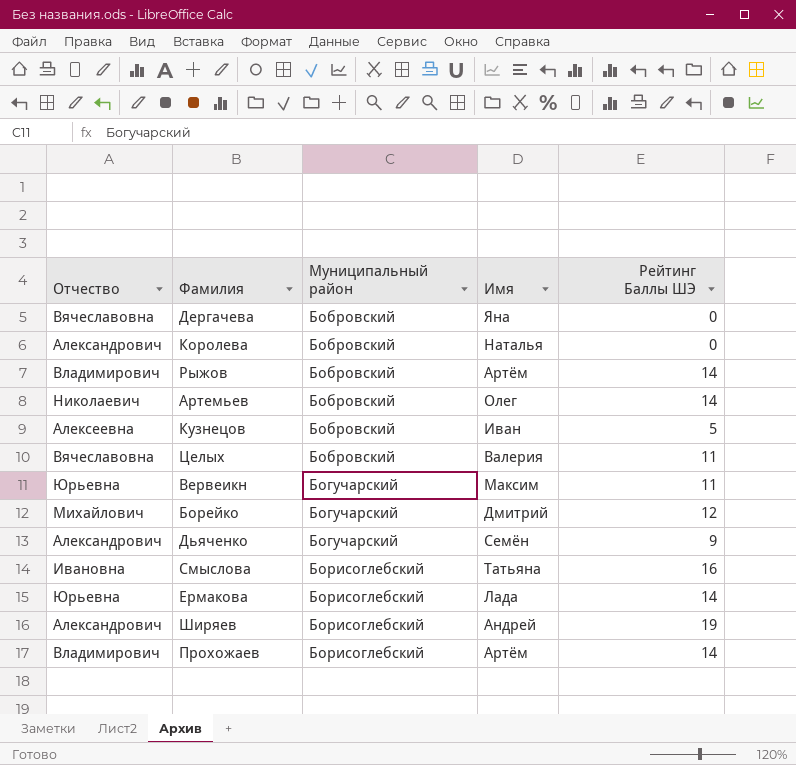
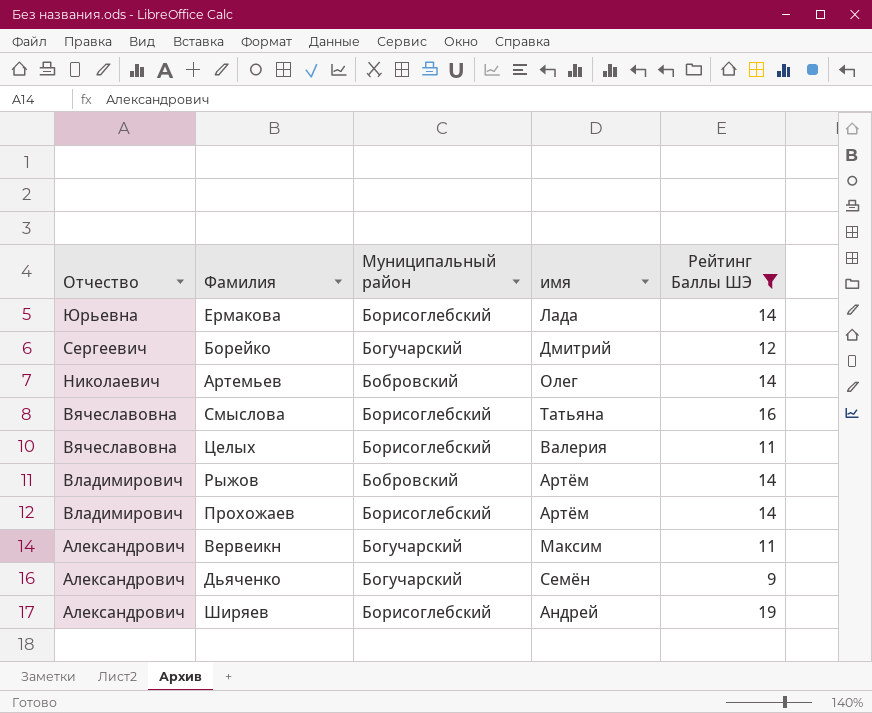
filter: none -> Рейтинг Баллы ШЭ >= 9
row order: Муниципальный район ascending -> Отчество descending
column name: Имя -> имя
Борейко | Отчество: Михайлович -> Сергеевич
Смыслова | Отчество: Ивановна -> Вячеславовна
Целых | Муниципальный район: Бобровский -> Борисоглебский
Вервеикн | Отчество: Юрьевна -> Александрович

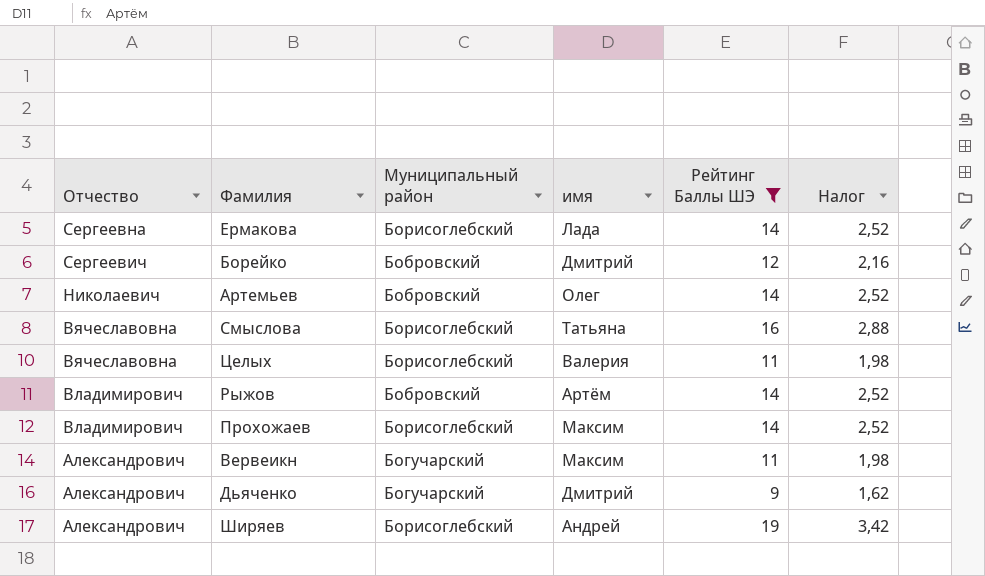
column Налог | formula: none -> [Рейтинг Баллы ШЭ] * 0,18
Ермакова | Отчество: Юрьевна -> Сергеевна
Борейко | Муниципальный район: Богучарский -> Бобровский
Прохожаев | имя: Артём -> Максим
Дьяченко | имя: Семён -> Дмитрий

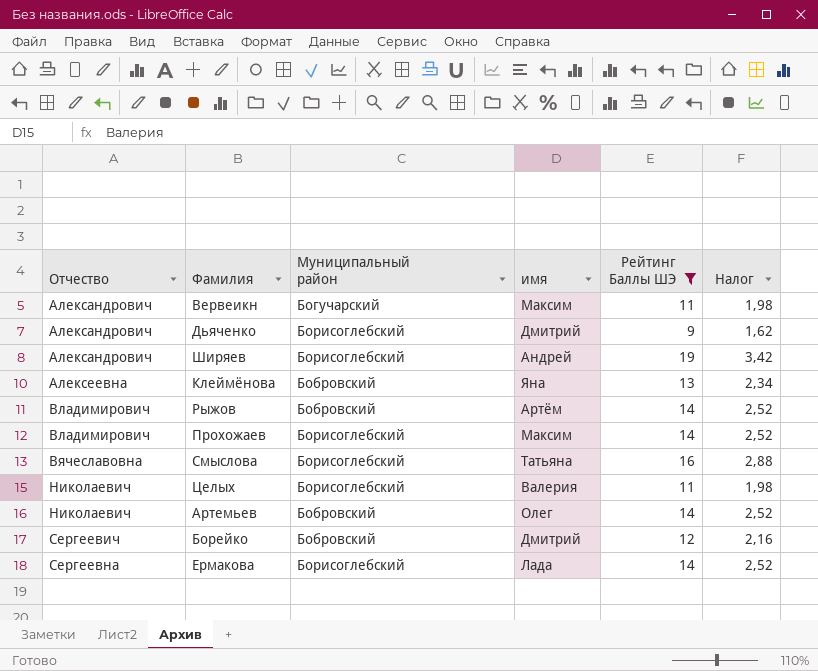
row order: Отчество descending -> Отчество ascending
Дьяченко | Муниципальный район: Богучарский -> Борисоглебский
row Клеймёнова: none -> Алексеевна | Бобровский | Яна | 13 | 2,34
Целых | Отчество: Вячеславовна -> Николаевич

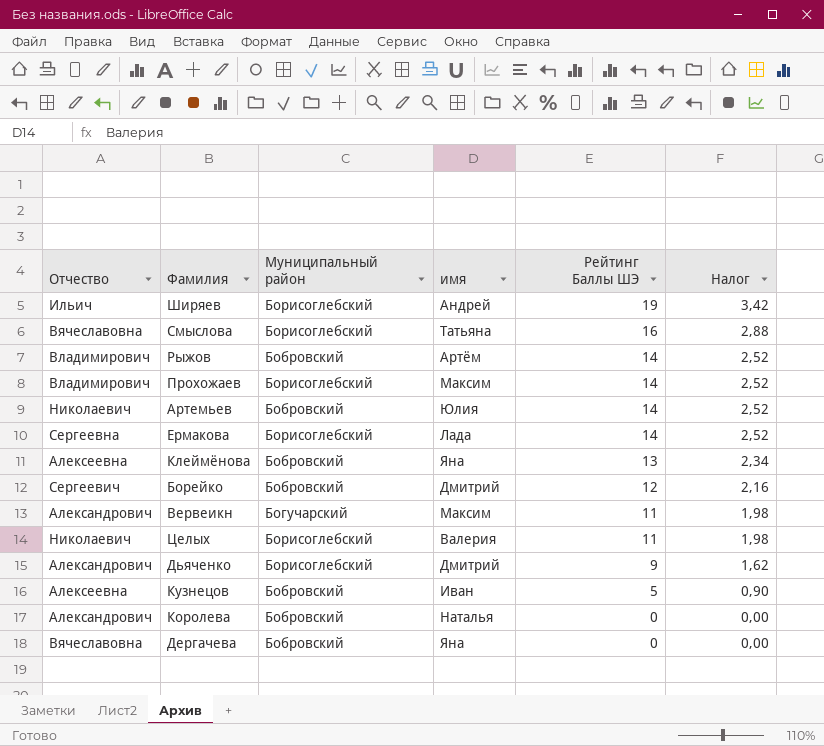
filter: Рейтинг Баллы ШЭ >= 9 -> none
row order: Отчество ascending -> Рейтинг Баллы ШЭ descending
Ширяев | Отчество: Александрович -> Ильич
Артемьев | имя: Олег -> Юлия

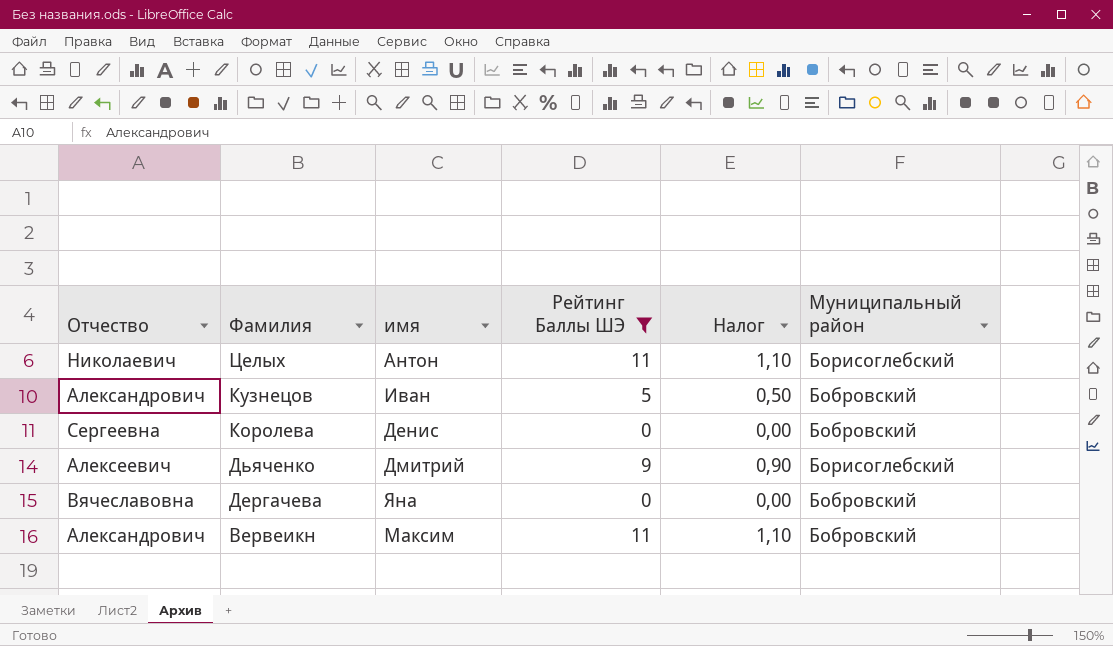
filter: none -> Рейтинг Баллы ШЭ <= 11
row order: Рейтинг Баллы ШЭ descending -> Фамилия descending
column Налог | formula: [Рейтинг Баллы ШЭ] * 0,18 -> [Рейтинг Баллы ШЭ] * 0,1
column Муниципальный район | position: 3 -> 6
Целых | имя: Валерия -> Антон
Кузнецов | Отчество: Алексеевна -> Александрович
Королева | Отчество: Александрович -> Сергеевна
Королева | имя: Наталья -> Денис
Дьяченко | Отчество: Александрович -> Алексеевич
Вервеикн | Муниципальный район: Богучарский -> Бобровский

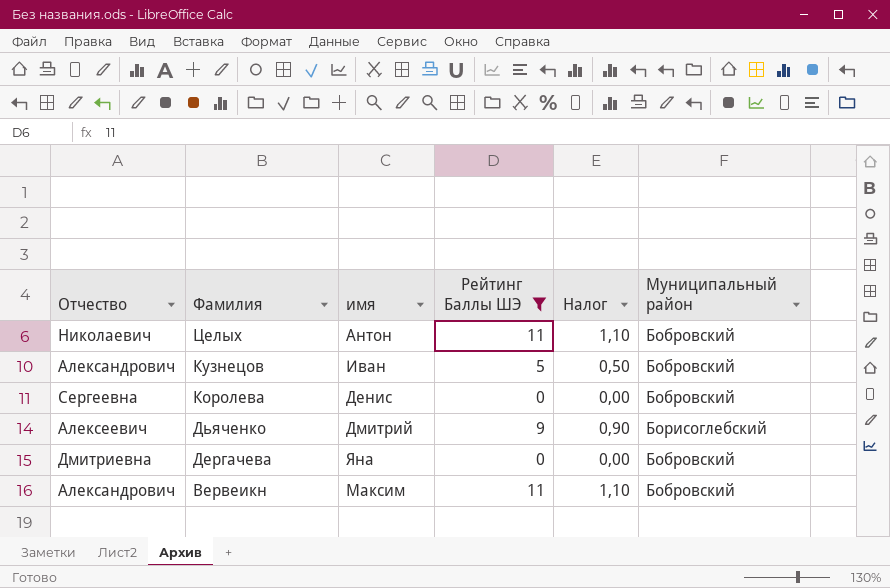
Целых | Муниципальный район: Борисоглебский -> Бобровский
Дергачева | Отчество: Вячеславовна -> Дмитриевна

